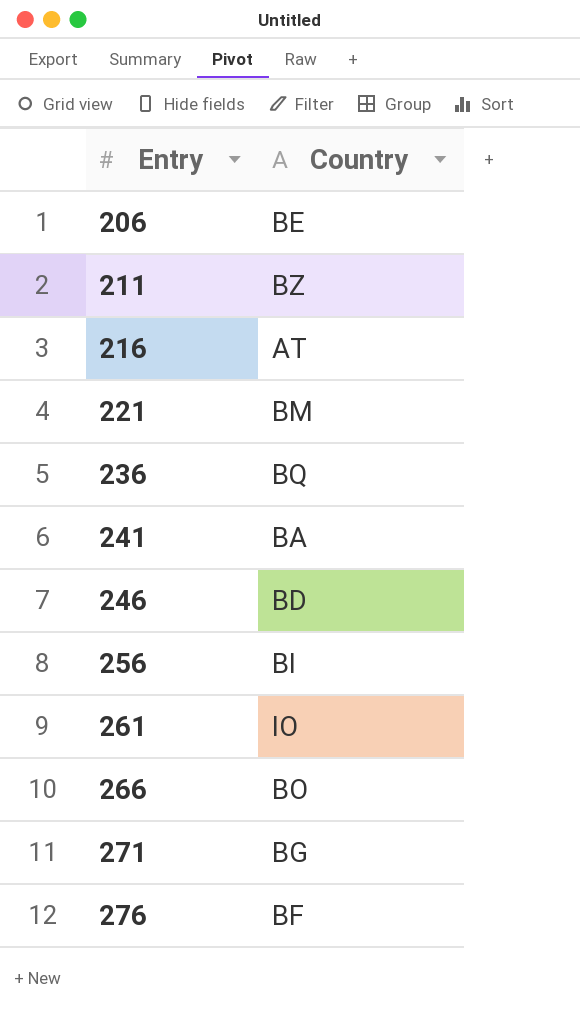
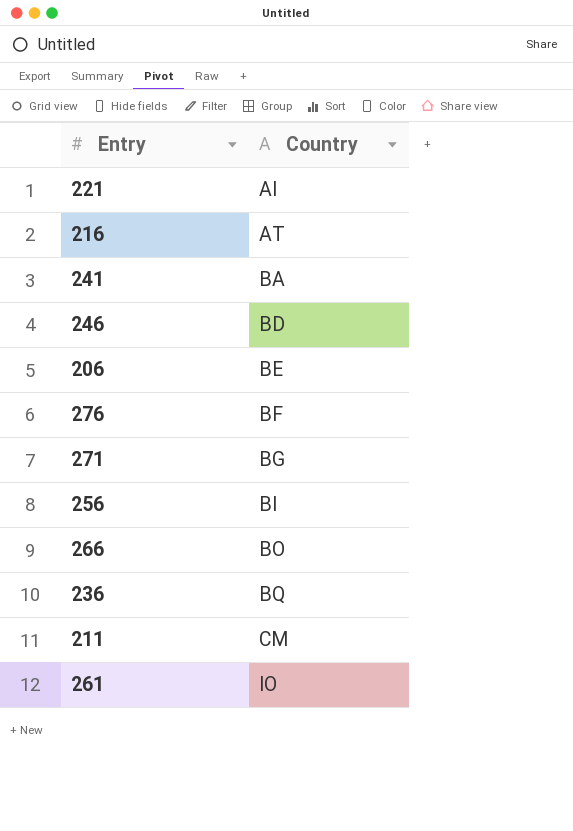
row order: Entry ascending -> Country ascending
221 | Country: BM -> AI
211 | Country: BZ -> CM

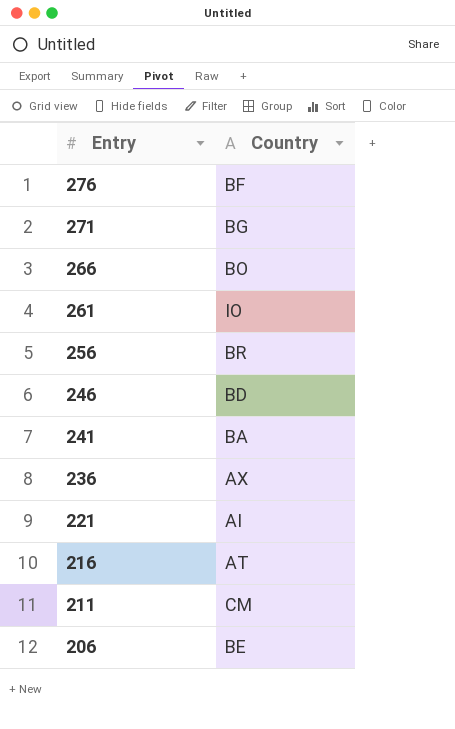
row order: Country ascending -> Entry descending
256 | Country: BI -> BR
236 | Country: BQ -> AX

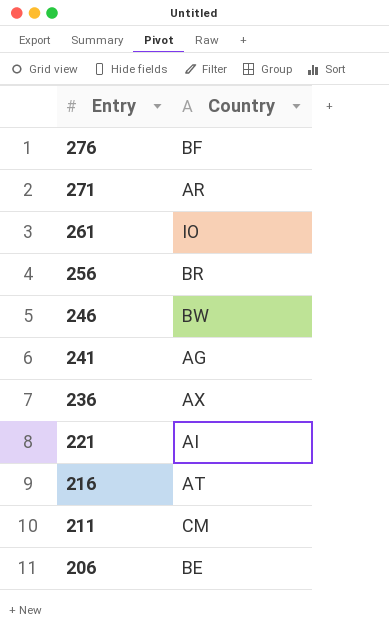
row 266: BO -> none
271 | Country: BG -> AR
246 | Country: BD -> BW
241 | Country: BA -> AG

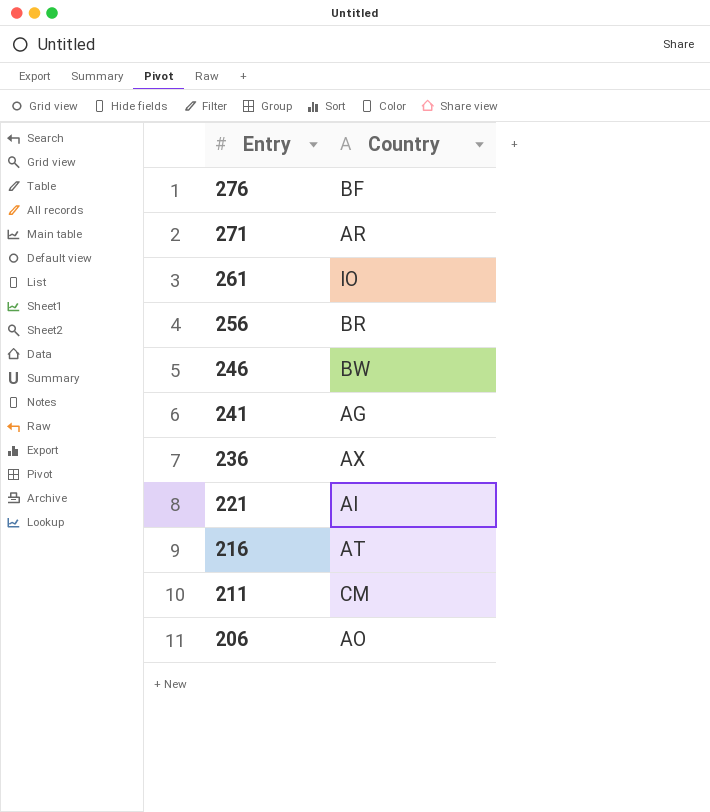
206 | Country: BE -> AO

